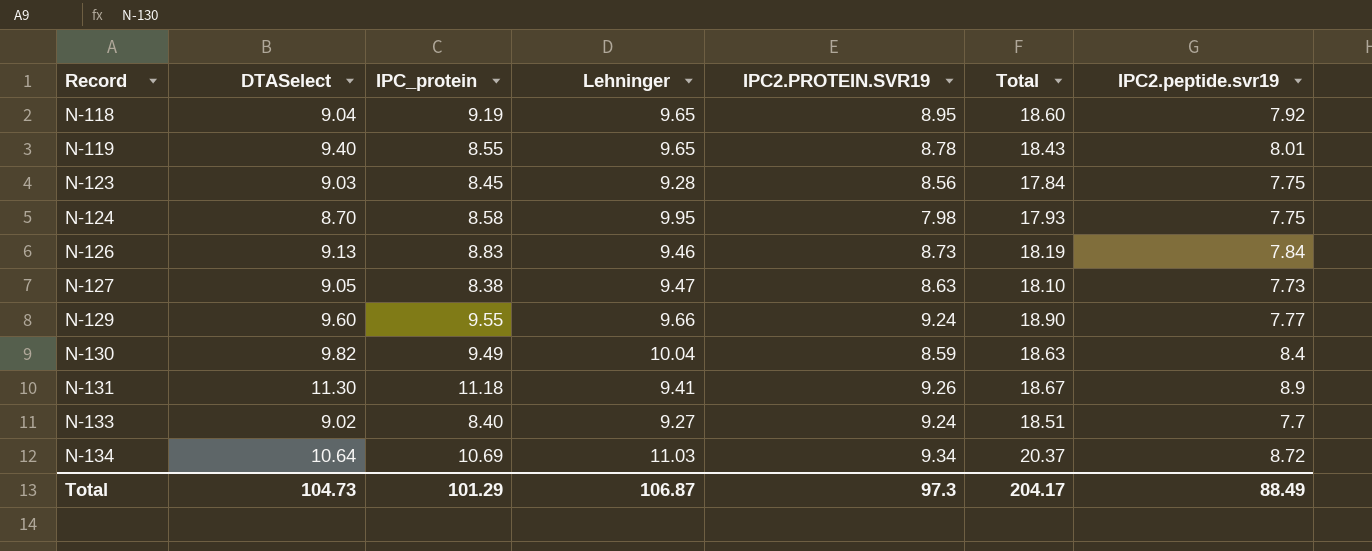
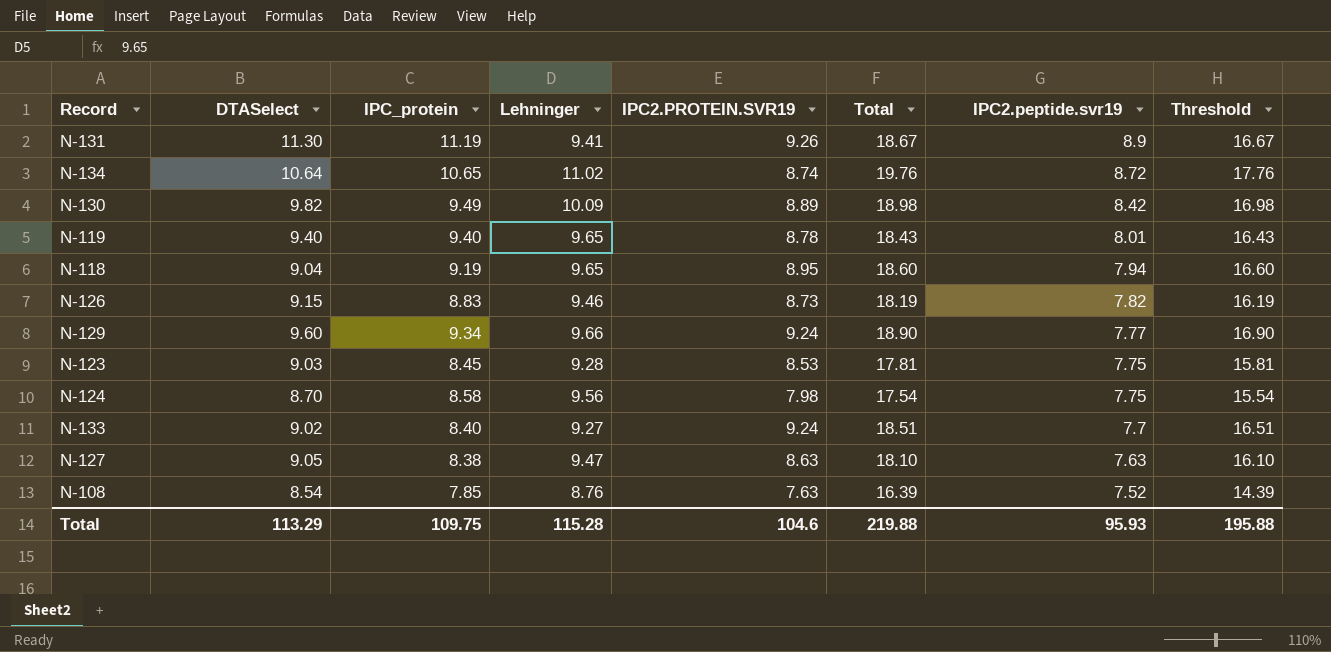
row order: Record ascending -> IPC2.peptide.svr19 descending
column Threshold | formula: none -> [Total] - 2
N-131 | IPC_protein: 11.18 -> 11.19
N-134 | IPC_protein: 10.69 -> 10.65
N-134 | Lehninger: 11.03 -> 11.02
N-134 | IPC2.PROTEIN.SVR19: 9.34 -> 8.74
N-134 | Total: 20.37 -> 19.76
N-130 | Lehninger: 10.04 -> 10.09
N-130 | IPC2.PROTEIN.SVR19: 8.59 -> 8.89
N-130 | Total: 18.63 -> 18.98
N-130 | IPC2.peptide.svr19: 8.4 -> 8.42
N-119 | IPC_protein: 8.55 -> 9.40
N-118 | IPC2.peptide.svr19: 7.92 -> 7.94
N-126 | DTASelect: 9.13 -> 9.15
N-126 | IPC2.peptide.svr19: 7.84 -> 7.82
N-129 | IPC_protein: 9.55 -> 9.34
N-123 | IPC2.PROTEIN.SVR19: 8.56 -> 8.53
N-123 | Total: 17.84 -> 17.81
N-124 | Lehninger: 9.95 -> 9.56
N-124 | Total: 17.93 -> 17.54
N-127 | IPC2.peptide.svr19: 7.73 -> 7.63
row N-108: none -> 8.54 | 7.85 | 8.76 | 7.63 | 16.39 | 7.52 | 14.39
Total | DTASelect: 104.73 -> 113.29
Total | IPC_protein: 101.29 -> 109.75
Total | Lehninger: 106.87 -> 115.28
Total | IPC2.PROTEIN.SVR19: 97.3 -> 104.6
Total | Total: 204.17 -> 219.88
Total | IPC2.peptide.svr19: 88.49 -> 95.93

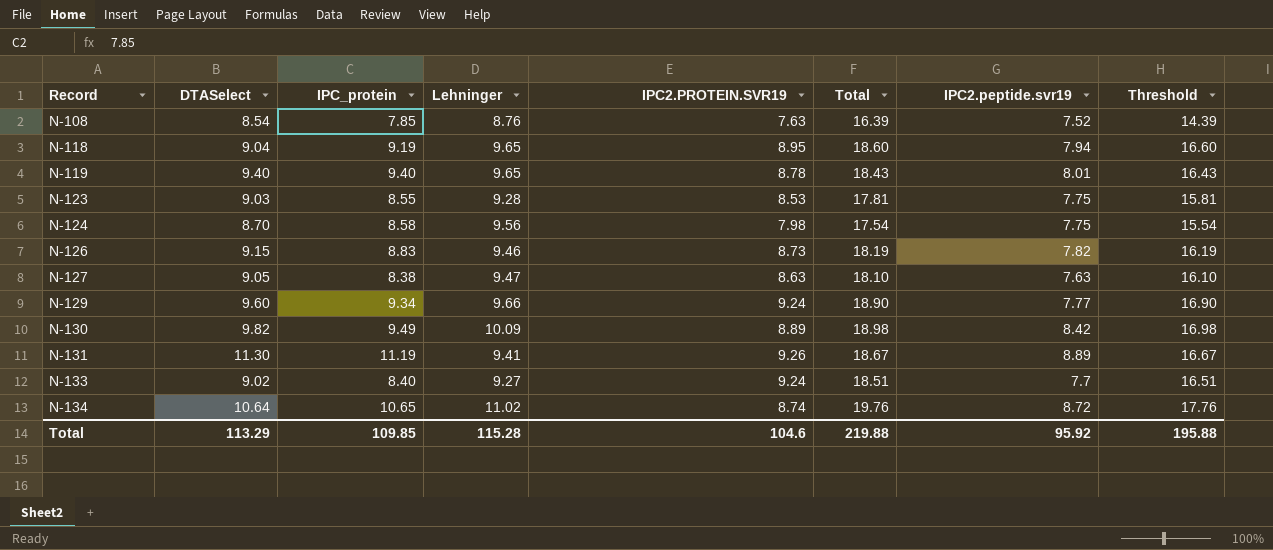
row order: IPC2.peptide.svr19 descending -> Record ascending
N-123 | IPC_protein: 8.45 -> 8.55
N-131 | IPC2.peptide.svr19: 8.9 -> 8.89
Total | IPC_protein: 109.75 -> 109.85
Total | IPC2.peptide.svr19: 95.93 -> 95.92

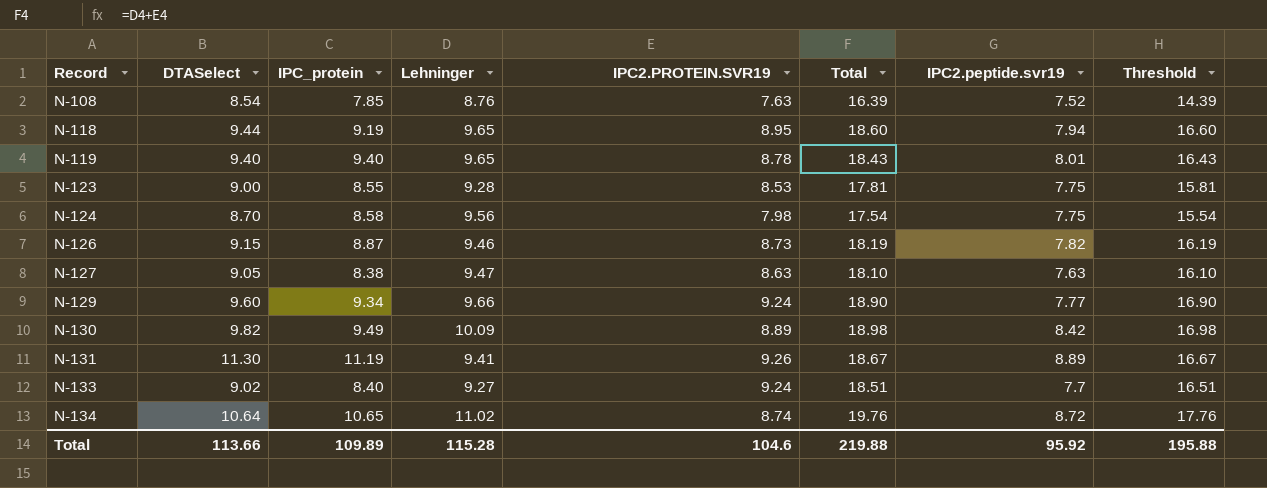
N-118 | DTASelect: 9.04 -> 9.44
N-123 | DTASelect: 9.03 -> 9.00
N-126 | IPC_protein: 8.83 -> 8.87
Total | DTASelect: 113.29 -> 113.66
Total | IPC_protein: 109.85 -> 109.89

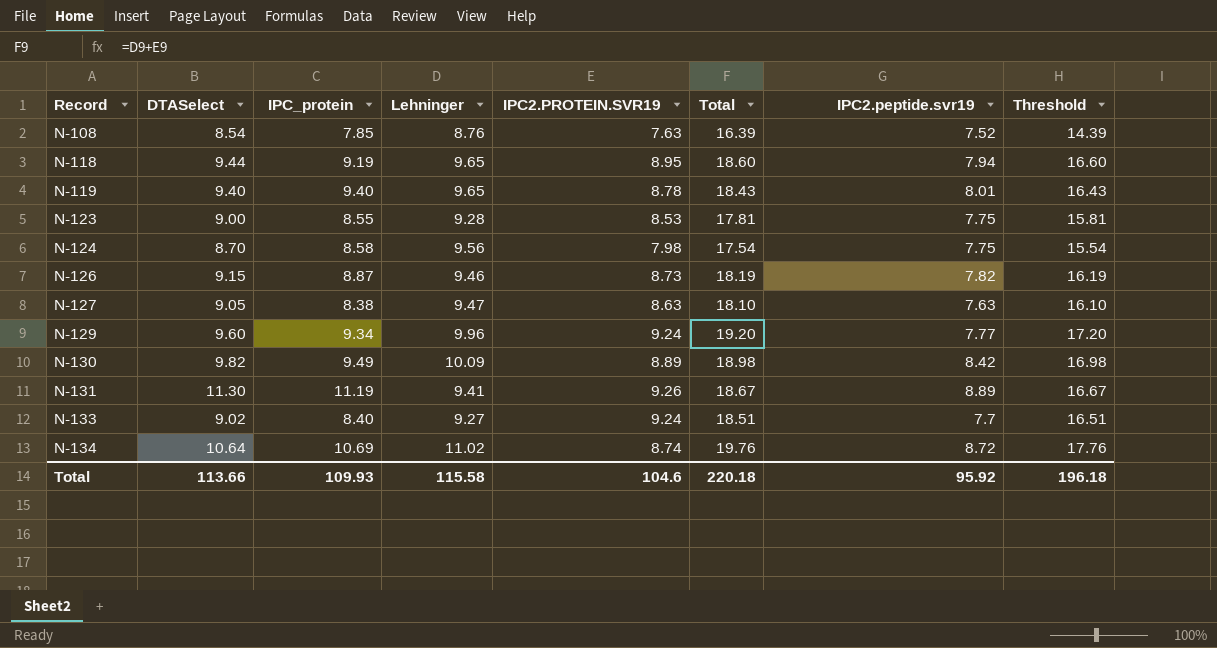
N-129 | Lehninger: 9.66 -> 9.96
N-129 | Total: 18.90 -> 19.20
N-129 | Threshold: 16.90 -> 17.20
N-134 | IPC_protein: 10.65 -> 10.69
Total | IPC_protein: 109.89 -> 109.93
Total | Lehninger: 115.28 -> 115.58
Total | Total: 219.88 -> 220.18
Total | Threshold: 195.88 -> 196.18

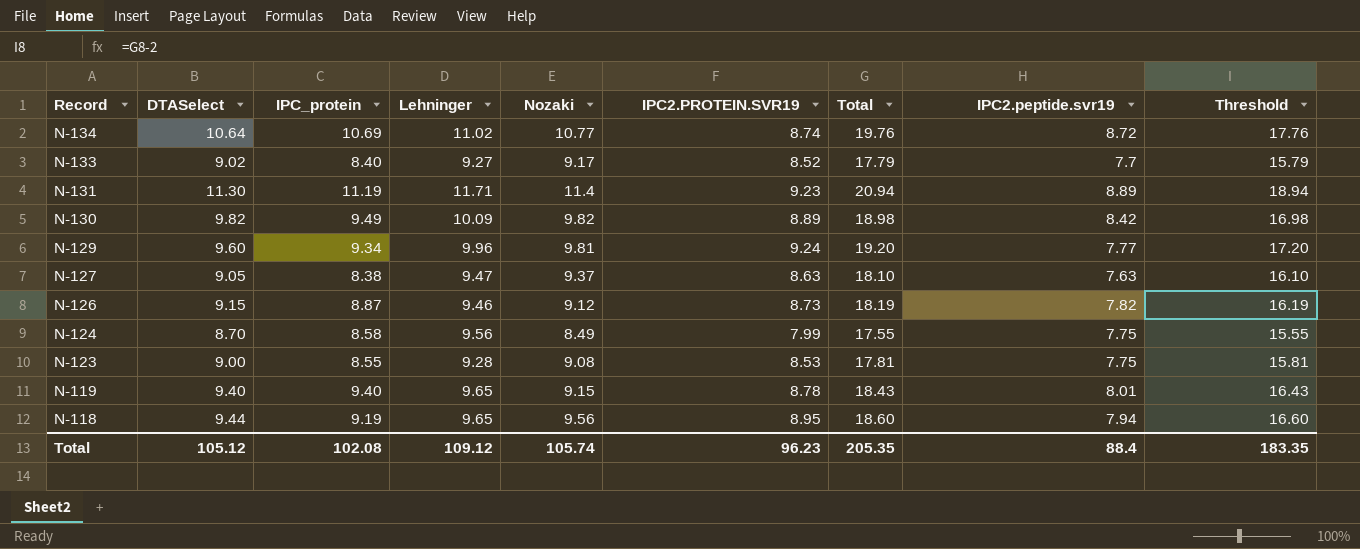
row order: Record ascending -> Record descending
column Nozaki | position: none -> 5
row N-108: 8.54 | 7.85 | 8.76 | 7.63 | 16.39 | 7.52 | 14.39 -> none
N-133 | IPC2.PROTEIN.SVR19: 9.24 -> 8.52
N-133 | Total: 18.51 -> 17.79
N-133 | Threshold: 16.51 -> 15.79
N-131 | Lehninger: 9.41 -> 11.71
N-131 | IPC2.PROTEIN.SVR19: 9.26 -> 9.23
N-131 | Total: 18.67 -> 20.94
N-131 | Threshold: 16.67 -> 18.94
N-124 | IPC2.PROTEIN.SVR19: 7.98 -> 7.99
N-124 | Total: 17.54 -> 17.55
N-124 | Threshold: 15.54 -> 15.55
Total | DTASelect: 113.66 -> 105.12
Total | IPC_protein: 109.93 -> 102.08
Total | Lehninger: 115.58 -> 109.12
Total | IPC2.PROTEIN.SVR19: 104.6 -> 96.23
Total | Total: 220.18 -> 205.35
Total | IPC2.peptide.svr19: 95.92 -> 88.4
Total | Threshold: 196.18 -> 183.35

